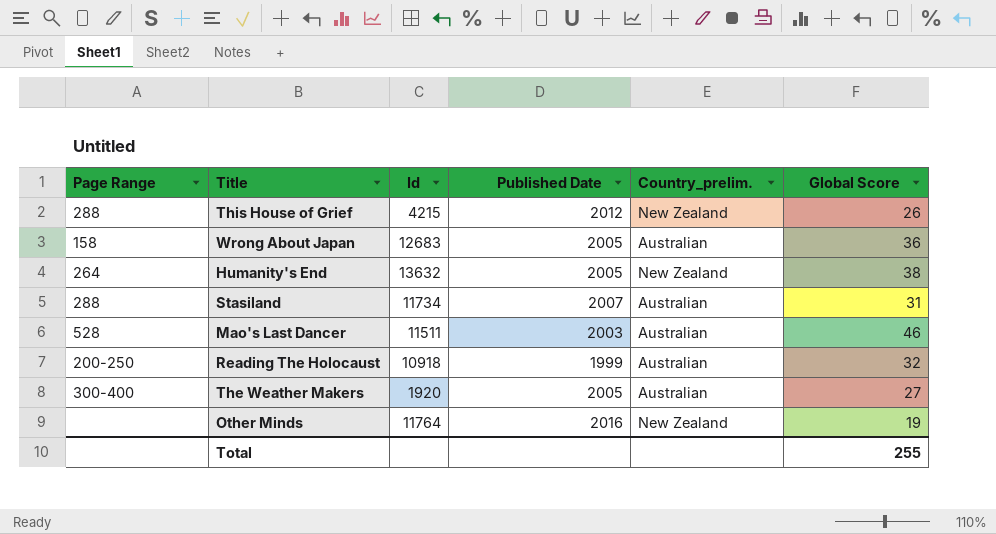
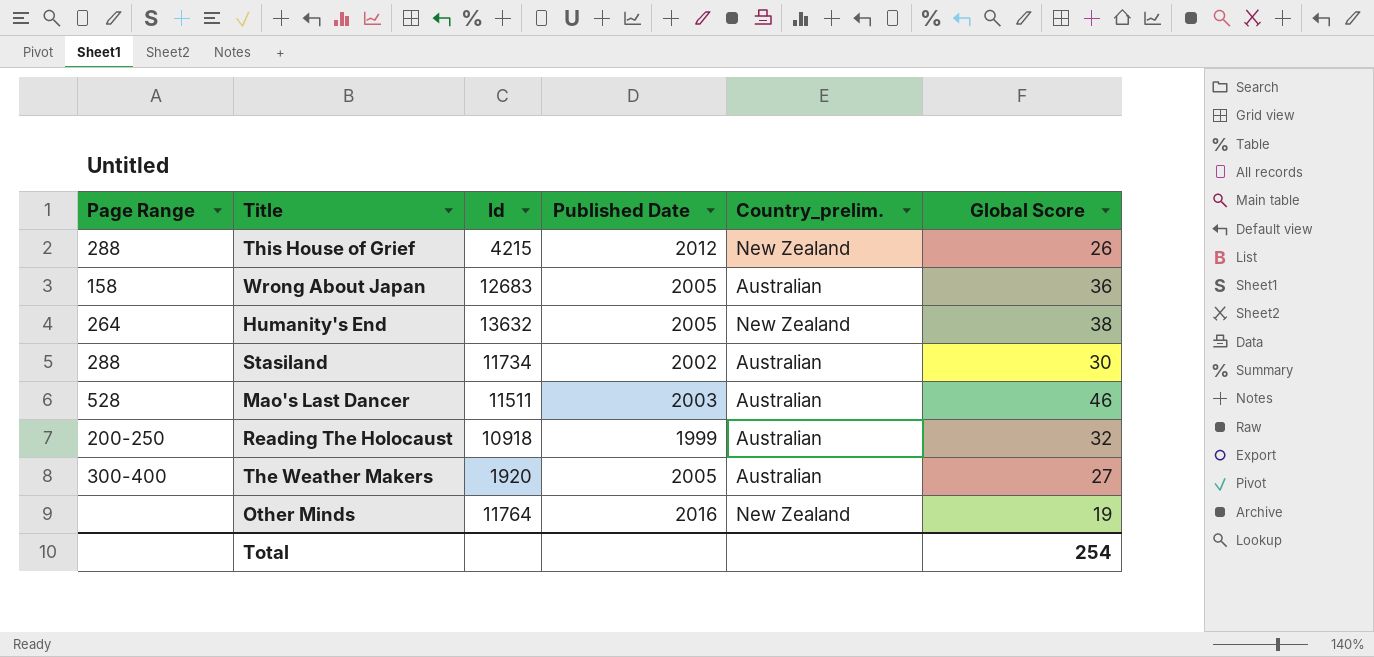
Stasiland | Published Date: 2007 -> 2002
Stasiland | Global Score: 31 -> 30
Total | Global Score: 255 -> 254

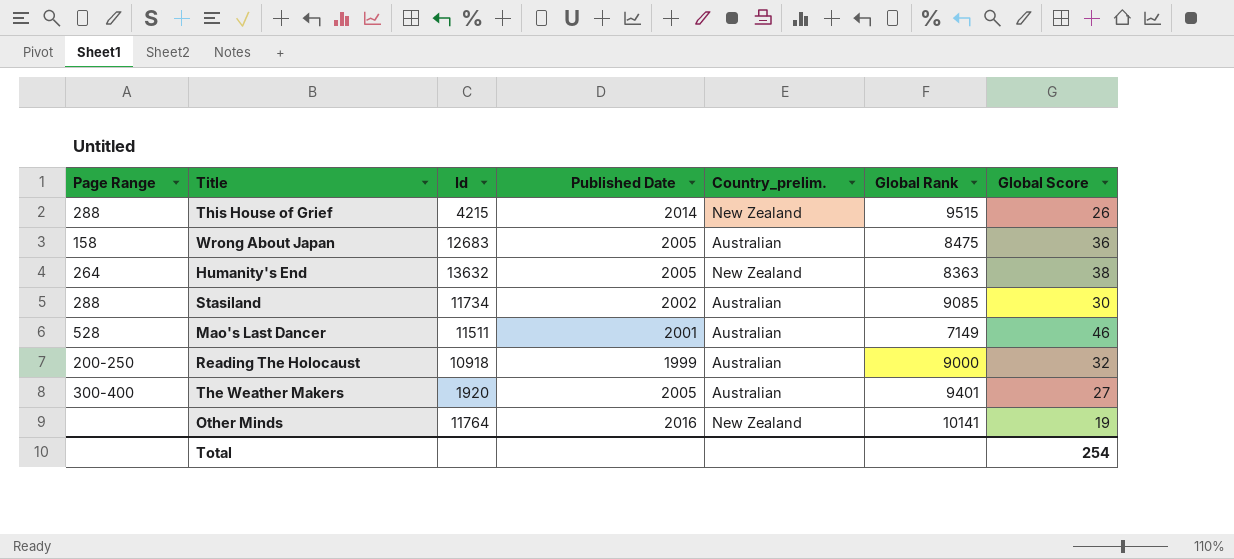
column Global Rank | position: none -> 6
This House of Grief | Published Date: 2012 -> 2014
Mao's Last Dancer | Published Date: 2003 -> 2001

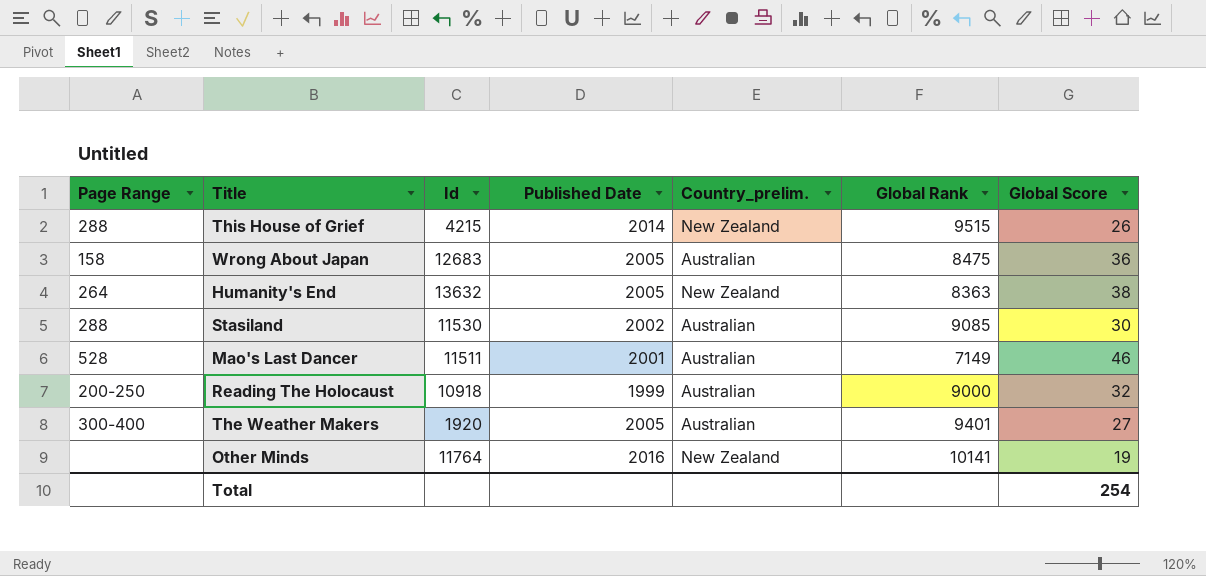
Stasiland | Id: 11734 -> 11530

